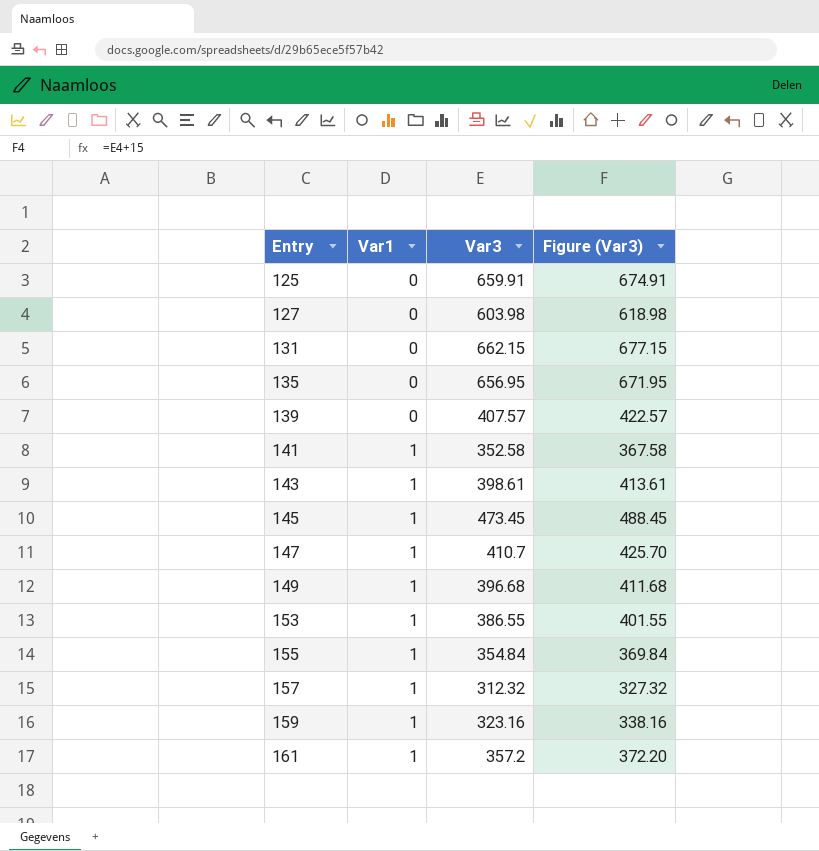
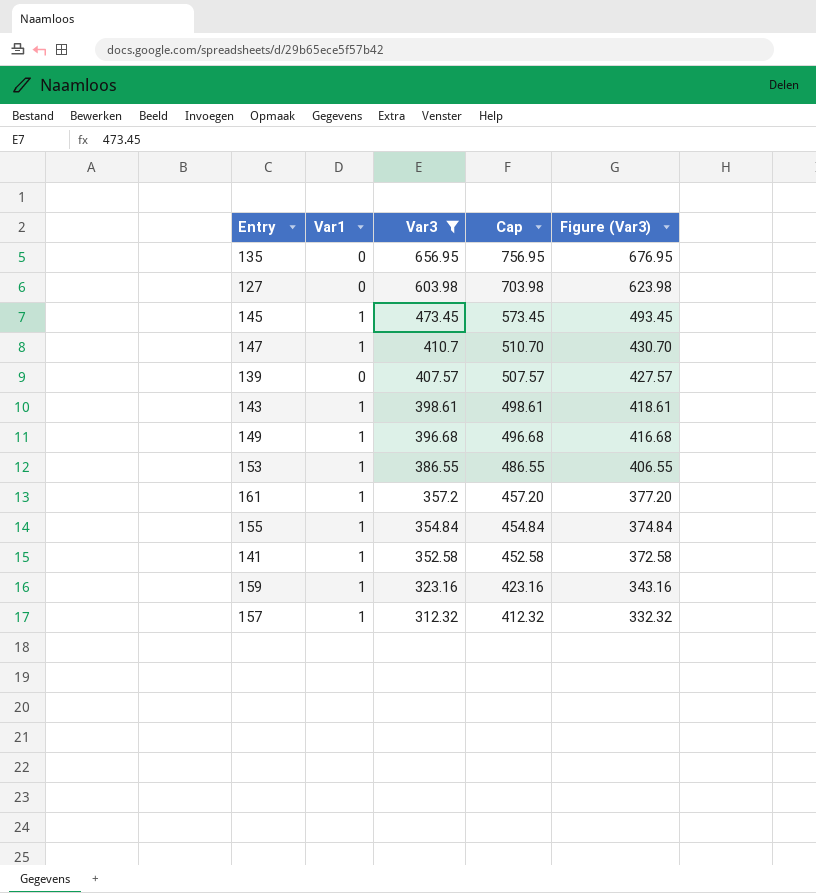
filter: none -> Var3 <= 656.95
row order: Entry ascending -> Var3 descending
column Cap | formula: none -> [Var3] + 100
column Figure (Var3) | formula: [Var3] + 15 -> [Var3] + 20

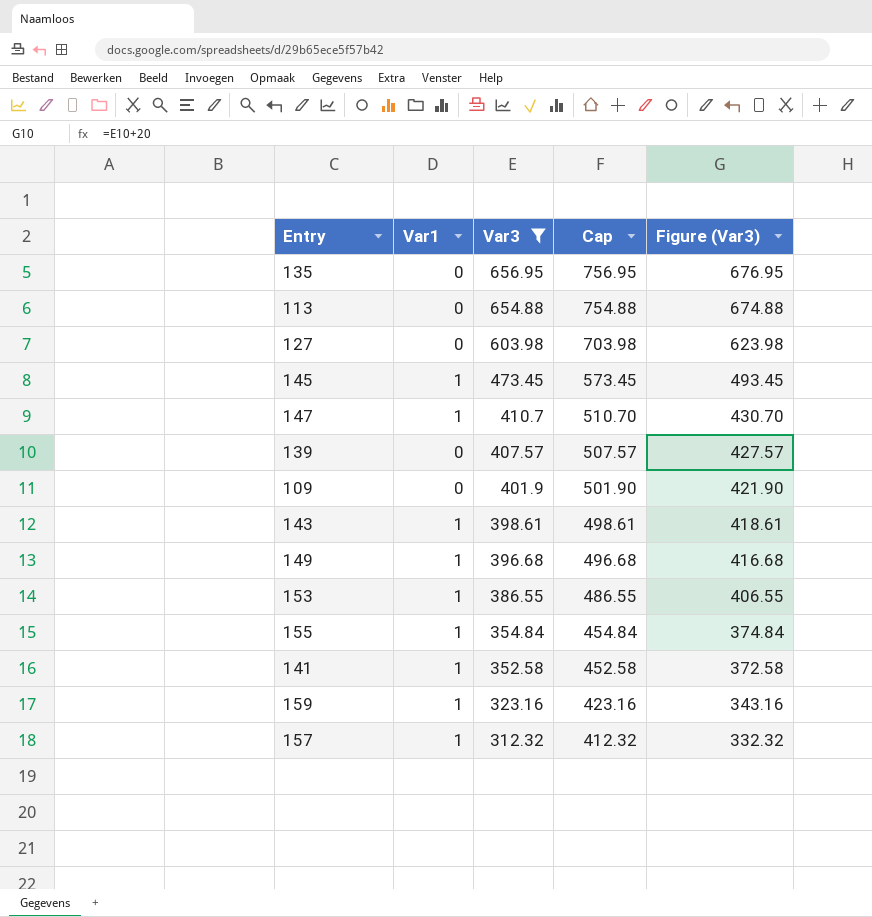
row 161: 1 | 357.2 | 457.20 | 377.20 -> none
row 113: none -> 0 | 654.88 | 754.88 | 674.88
row 109: none -> 0 | 401.9 | 501.90 | 421.90

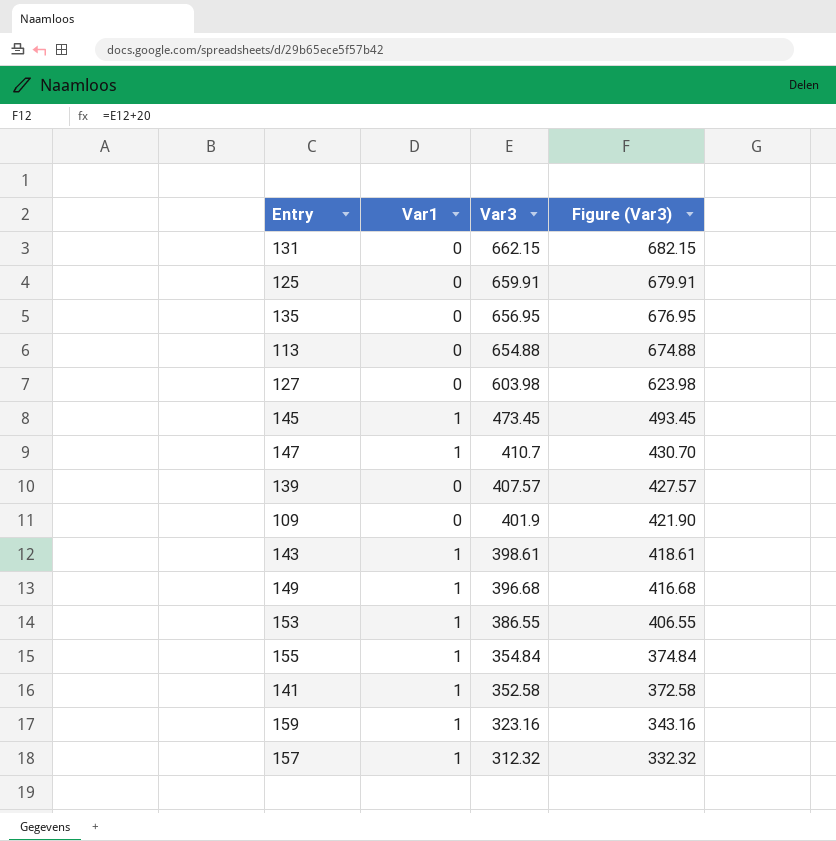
filter: Var3 <= 656.95 -> none
column Cap | formula: [Var3] + 100 -> none

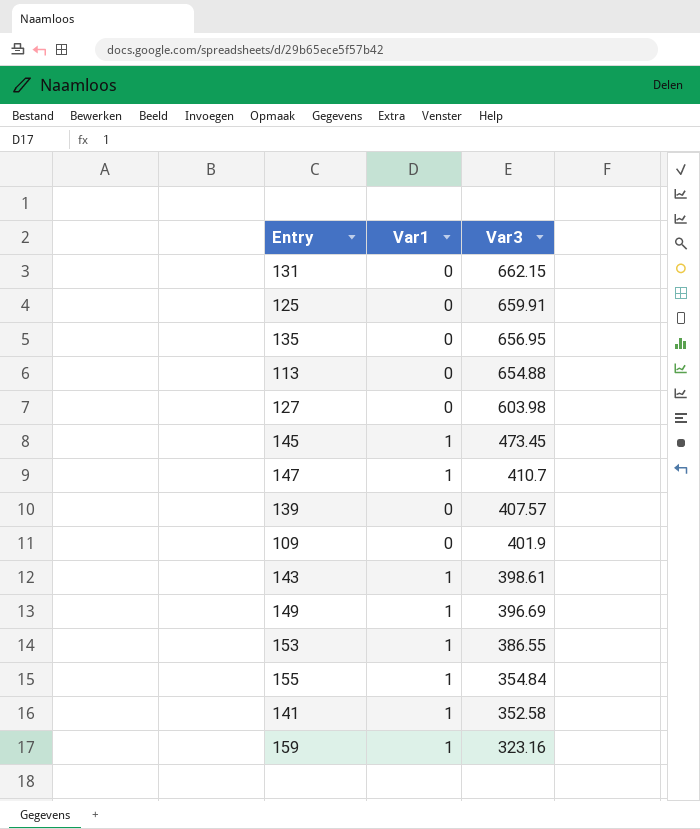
column Figure (Var3) | formula: [Var3] + 20 -> none
row 157: 1 | 312.32 | 332.32 -> none
149 | Var3: 396.68 -> 396.69

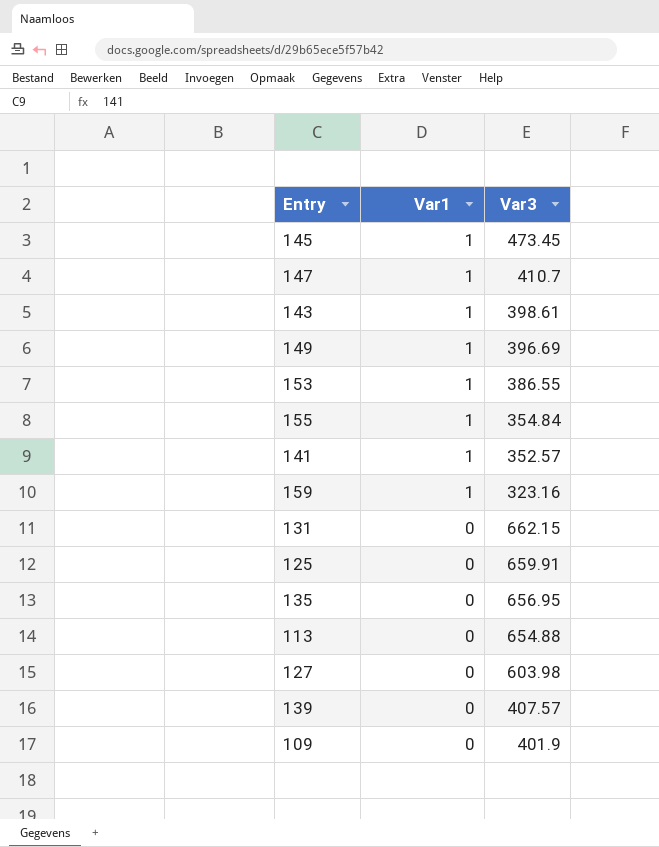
row order: Var3 descending -> Var1 descending
141 | Var3: 352.58 -> 352.57

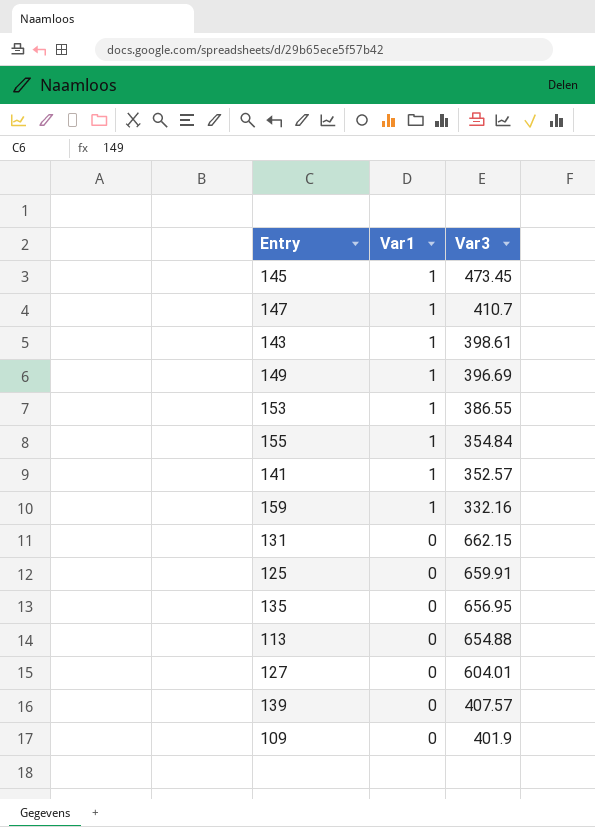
159 | Var3: 323.16 -> 332.16
127 | Var3: 603.98 -> 604.01

